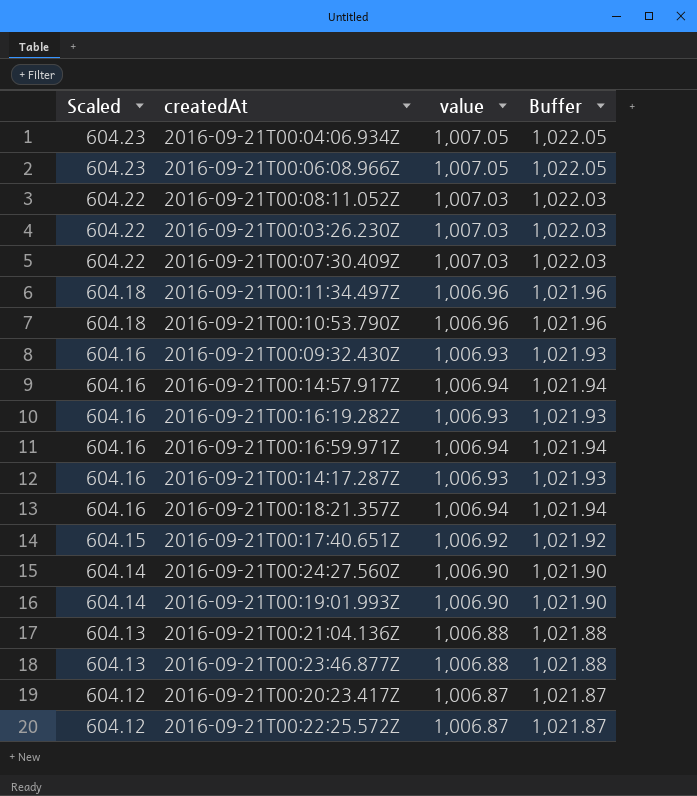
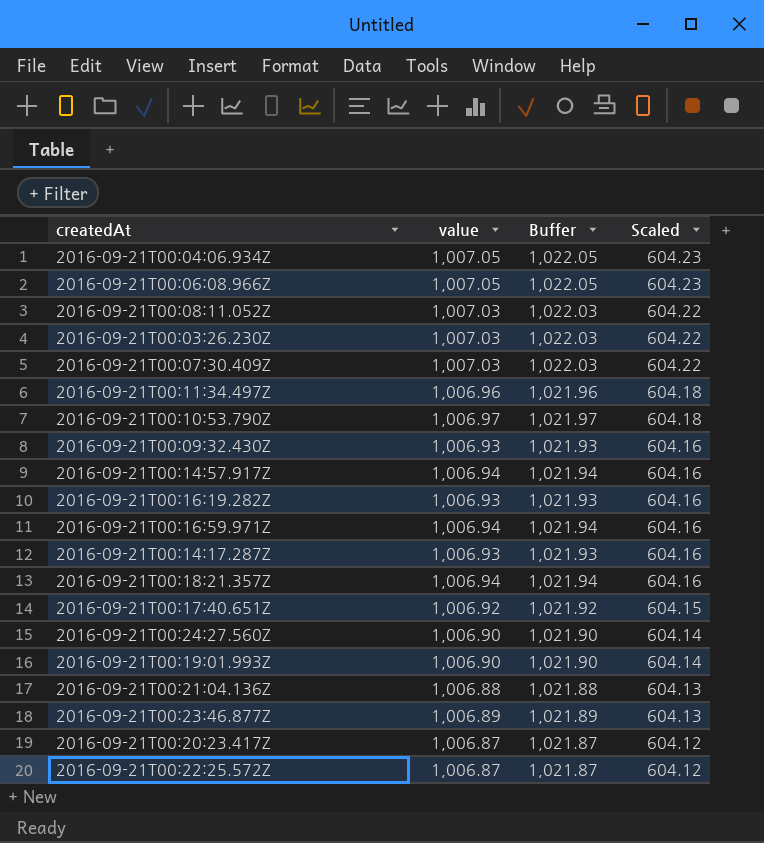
column Scaled | position: 1 -> 4
2016-09-21T00:10:53.790Z | value: 1,006.96 -> 1,006.97
2016-09-21T00:10:53.790Z | Buffer: 1,021.96 -> 1,021.97
2016-09-21T00:23:46.877Z | value: 1,006.88 -> 1,006.89
2016-09-21T00:23:46.877Z | Buffer: 1,021.88 -> 1,021.89

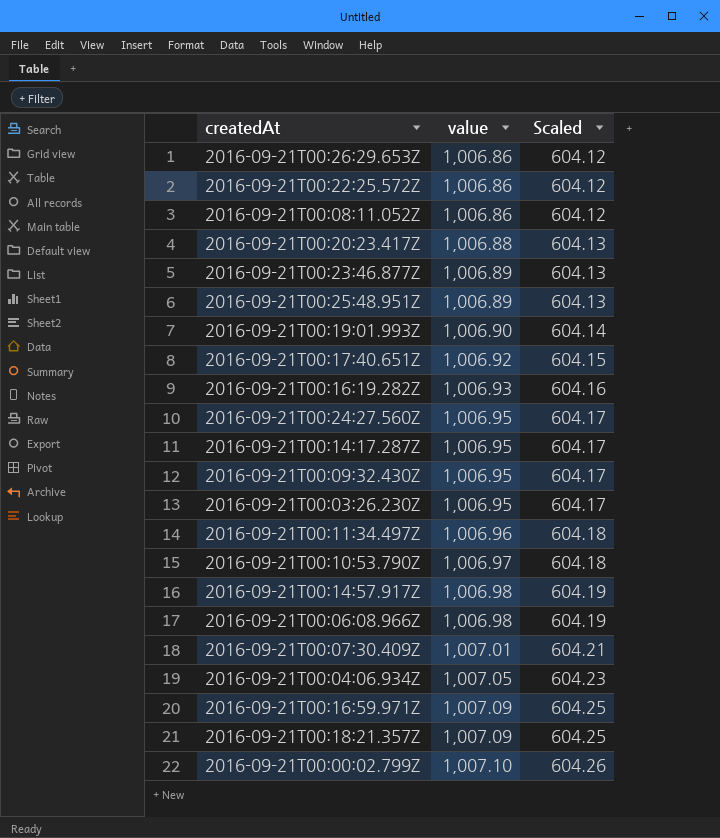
row order: Scaled descending -> value ascending
column Buffer | formula: [value] + 15 -> none
row 2016-09-21T00:21:04.136Z: 1,006.88 | 1,021.88 | 604.13 -> none
row 2016-09-21T00:26:29.653Z: none -> 1,006.86 | 604.12
2016-09-21T00:22:25.572Z | value: 1,006.87 -> 1,006.86
2016-09-21T00:08:11.052Z | value: 1,007.03 -> 1,006.86
2016-09-21T00:08:11.052Z | Scaled: 604.22 -> 604.12
2016-09-21T00:20:23.417Z | value: 1,006.87 -> 1,006.88
2016-09-21T00:20:23.417Z | Scaled: 604.12 -> 604.13
row 2016-09-21T00:25:48.951Z: none -> 1,006.89 | 604.13
2016-09-21T00:24:27.560Z | value: 1,006.90 -> 1,006.95
2016-09-21T00:24:27.560Z | Scaled: 604.14 -> 604.17
2016-09-21T00:14:17.287Z | value: 1,006.93 -> 1,006.95
2016-09-21T00:14:17.287Z | Scaled: 604.16 -> 604.17
2016-09-21T00:09:32.430Z | value: 1,006.93 -> 1,006.95
2016-09-21T00:09:32.430Z | Scaled: 604.16 -> 604.17
2016-09-21T00:03:26.230Z | value: 1,007.03 -> 1,006.95
2016-09-21T00:03:26.230Z | Scaled: 604.22 -> 604.17
2016-09-21T00:14:57.917Z | value: 1,006.94 -> 1,006.98
2016-09-21T00:14:57.917Z | Scaled: 604.16 -> 604.19
2016-09-21T00:06:08.966Z | value: 1,007.05 -> 1,006.98
2016-09-21T00:06:08.966Z | Scaled: 604.23 -> 604.19
2016-09-21T00:07:30.409Z | value: 1,007.03 -> 1,007.01
2016-09-21T00:07:30.409Z | Scaled: 604.22 -> 604.21
2016-09-21T00:16:59.971Z | value: 1,006.94 -> 1,007.09
2016-09-21T00:16:59.971Z | Scaled: 604.16 -> 604.25
2016-09-21T00:18:21.357Z | value: 1,006.94 -> 1,007.09
2016-09-21T00:18:21.357Z | Scaled: 604.16 -> 604.25
row 2016-09-21T00:00:02.799Z: none -> 1,007.10 | 604.26

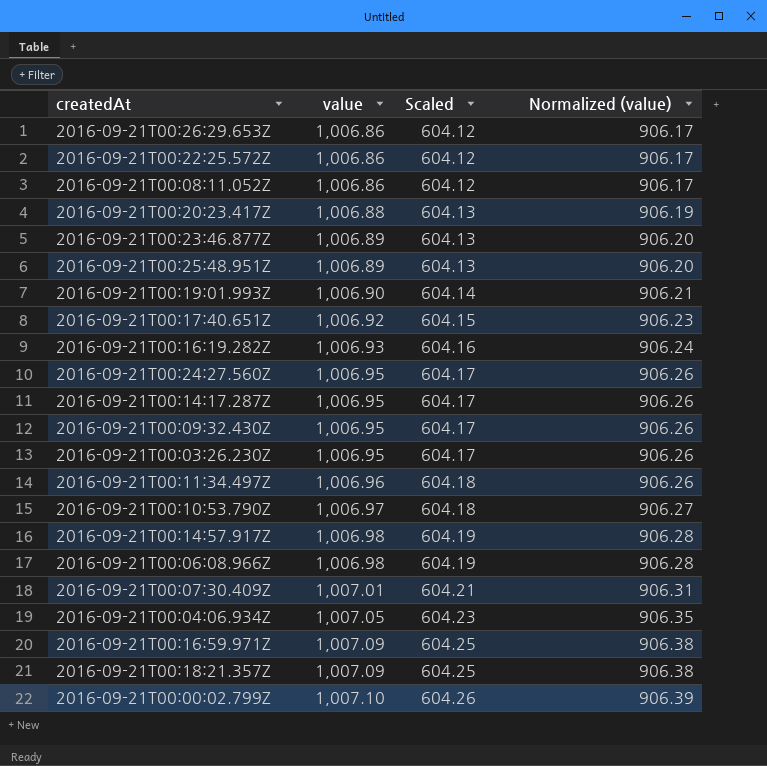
column Normalized (value) | formula: none -> [value] * 0.9

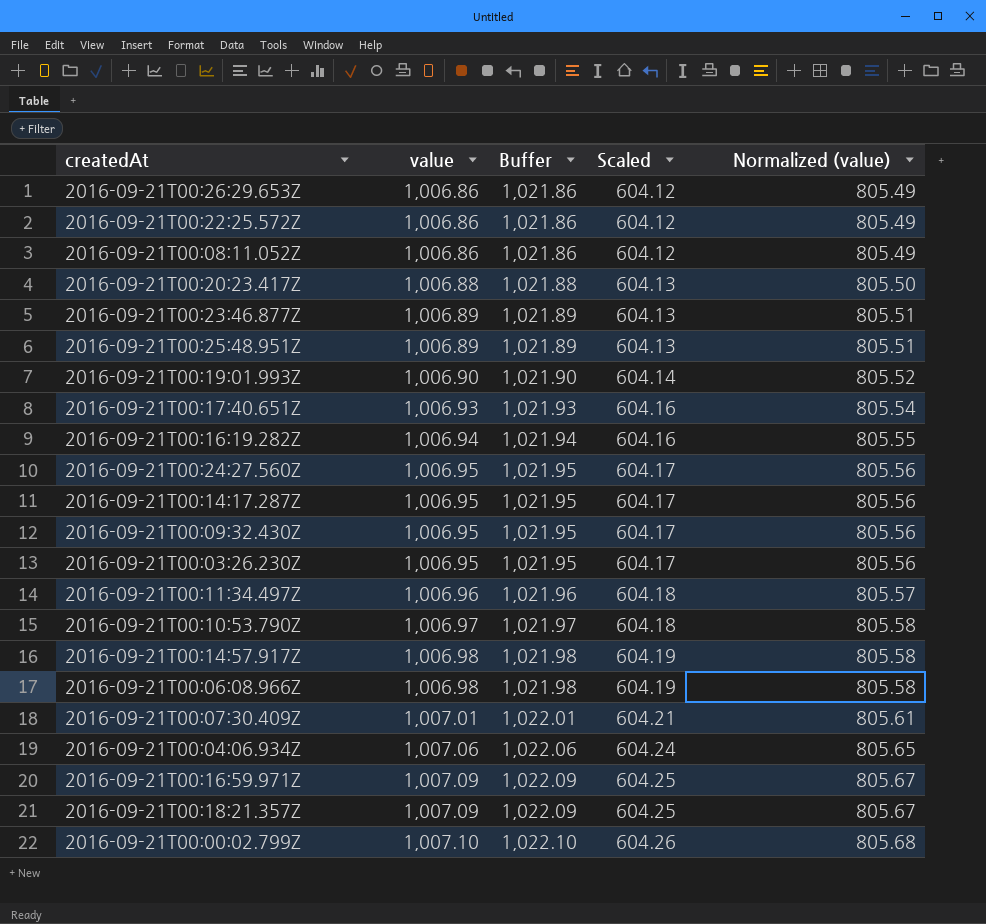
column Buffer | formula: none -> [value] + 15
column Normalized (value) | formula: [value] * 0.9 -> [value] * 0.8
2016-09-21T00:17:40.651Z | value: 1,006.92 -> 1,006.93
2016-09-21T00:17:40.651Z | Scaled: 604.15 -> 604.16
2016-09-21T00:16:19.282Z | value: 1,006.93 -> 1,006.94
2016-09-21T00:04:06.934Z | value: 1,007.05 -> 1,007.06
2016-09-21T00:04:06.934Z | Scaled: 604.23 -> 604.24

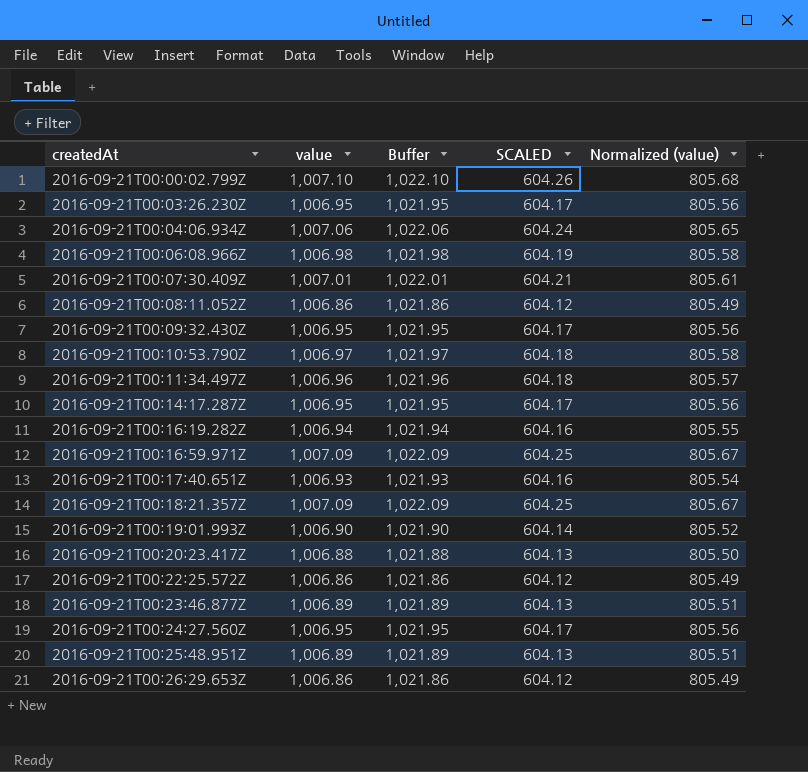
row order: value ascending -> createdAt ascending
column name: Scaled -> SCALED
row 2016-09-21T00:14:57.917Z: 1,006.98 | 1,021.98 | 604.19 | 805.58 -> none

